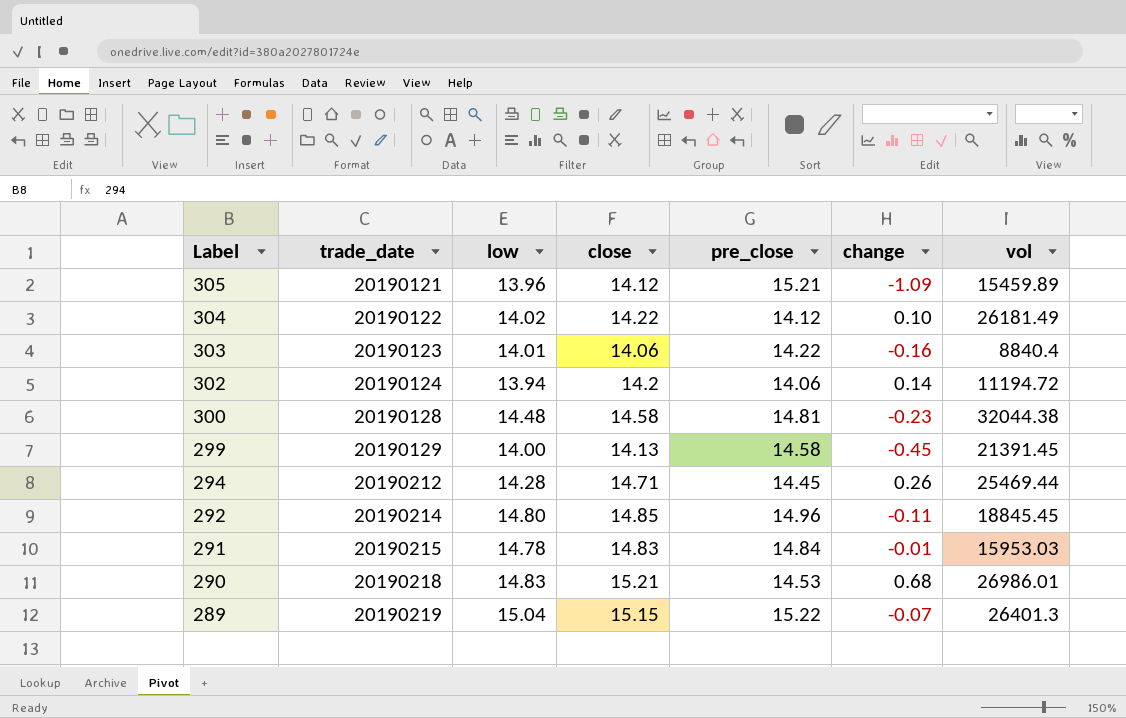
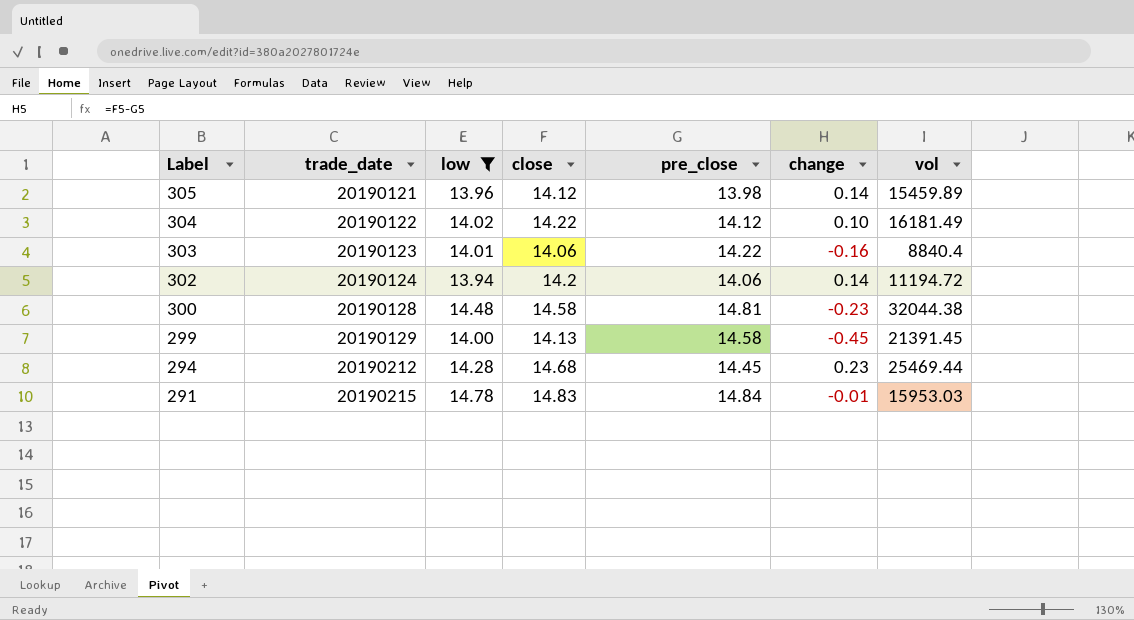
filter: none -> low <= 14.78
305 | pre_close: 15.21 -> 13.98
305 | change: -1.09 -> 0.14
304 | vol: 26181.49 -> 16181.49
294 | close: 14.71 -> 14.68
294 | change: 0.26 -> 0.23

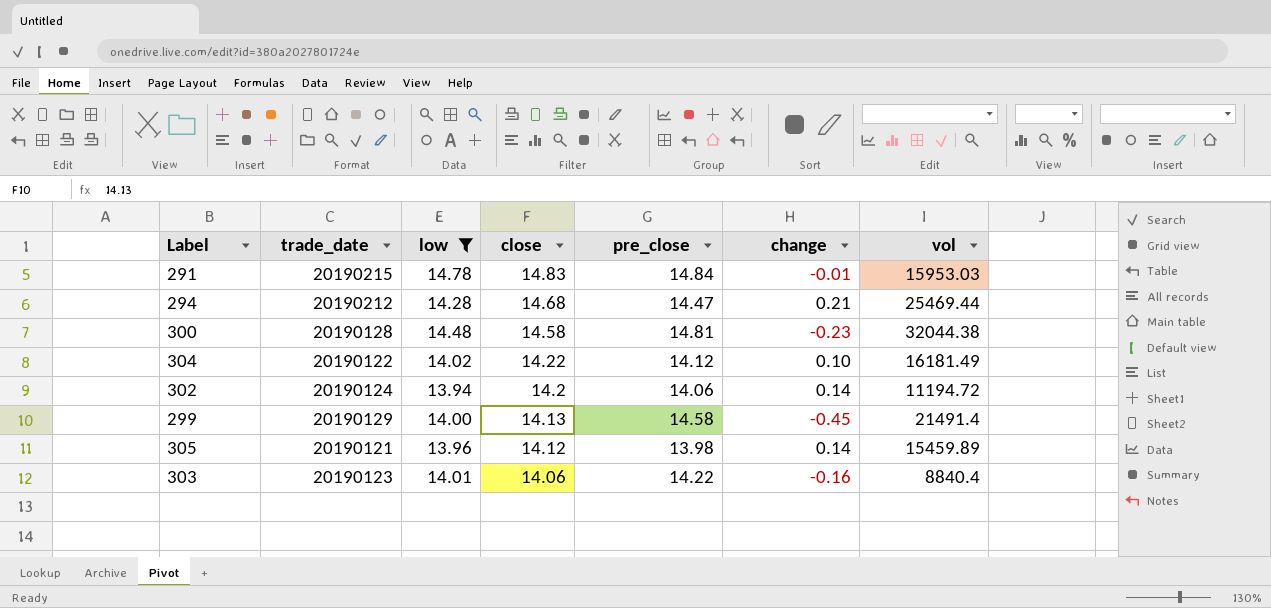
row order: Label descending -> close descending
294 | pre_close: 14.45 -> 14.47
294 | change: 0.23 -> 0.21
299 | vol: 21391.45 -> 21491.4

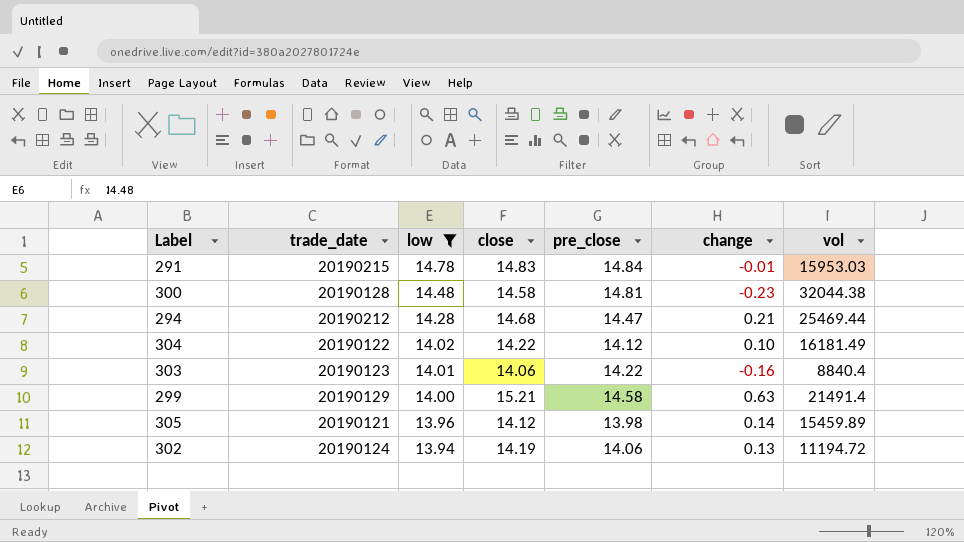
row order: close descending -> low descending
299 | close: 14.13 -> 15.21
299 | change: -0.45 -> 0.63
302 | close: 14.2 -> 14.19
302 | change: 0.14 -> 0.13

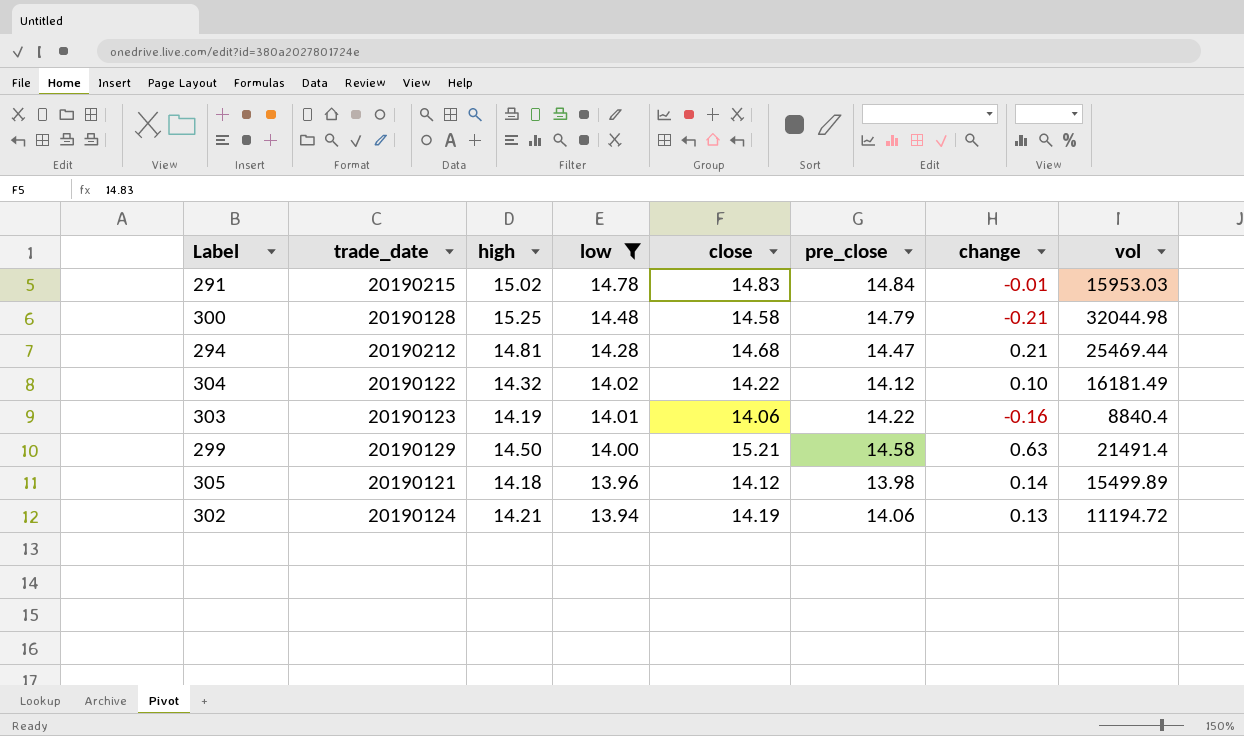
column high | position: none -> 3
300 | pre_close: 14.81 -> 14.79
300 | change: -0.23 -> -0.21
300 | vol: 32044.38 -> 32044.98
305 | vol: 15459.89 -> 15499.89

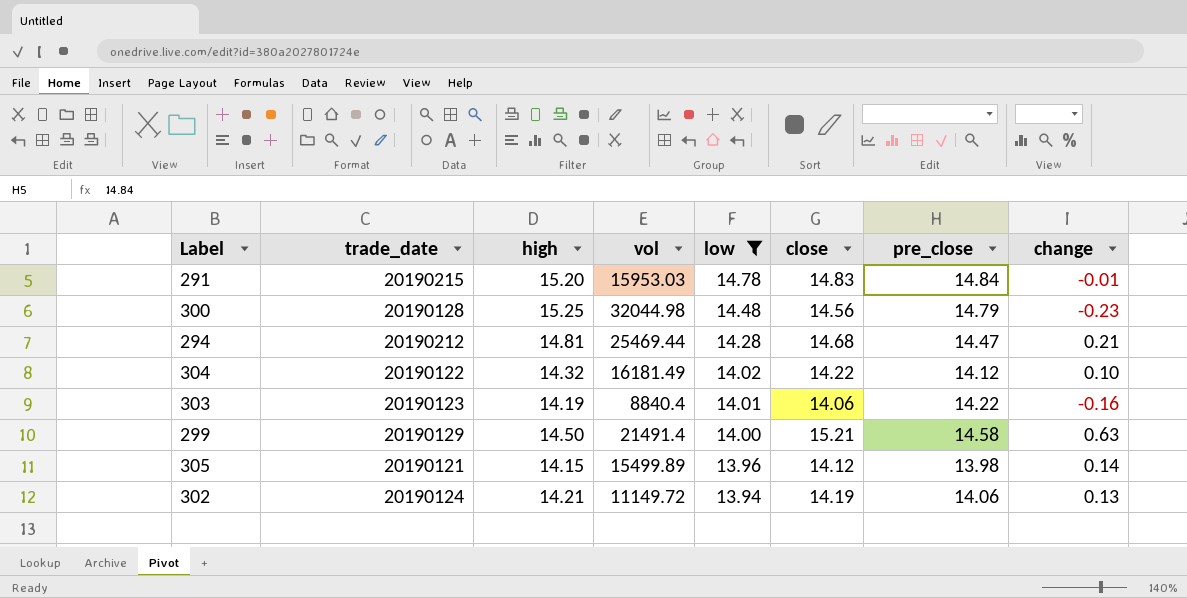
column vol | position: 8 -> 4
291 | high: 15.02 -> 15.20
300 | close: 14.58 -> 14.56
300 | change: -0.21 -> -0.23
305 | high: 14.18 -> 14.15
302 | vol: 11194.72 -> 11149.72

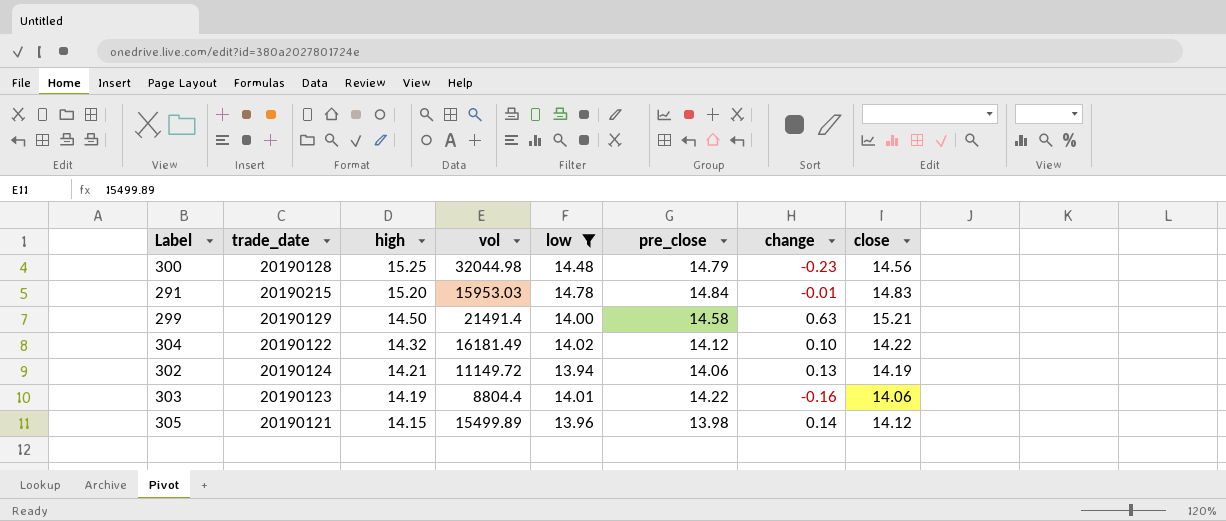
row order: low descending -> high descending
column close | position: 6 -> 8
row 294: 20190212 | 14.81 | 25469.44 | 14.28 | 14.68 | 14.47 | 0.21 -> none
303 | vol: 8840.4 -> 8804.4

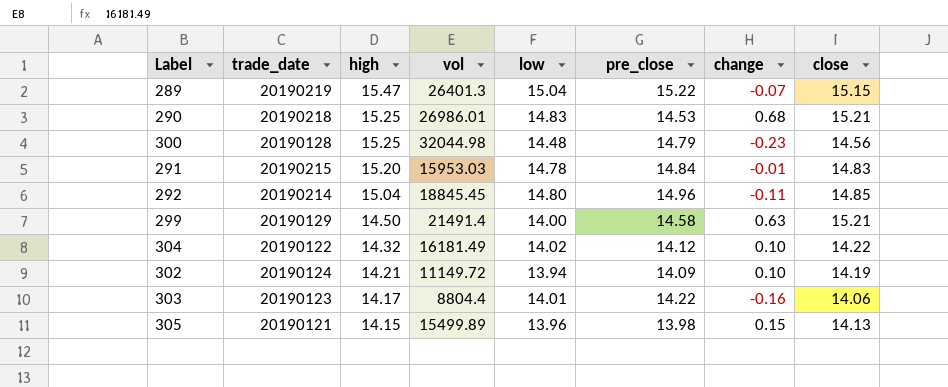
filter: low <= 14.78 -> none
302 | pre_close: 14.06 -> 14.09
302 | change: 0.13 -> 0.10
303 | high: 14.19 -> 14.17
305 | change: 0.14 -> 0.15
305 | close: 14.12 -> 14.13

